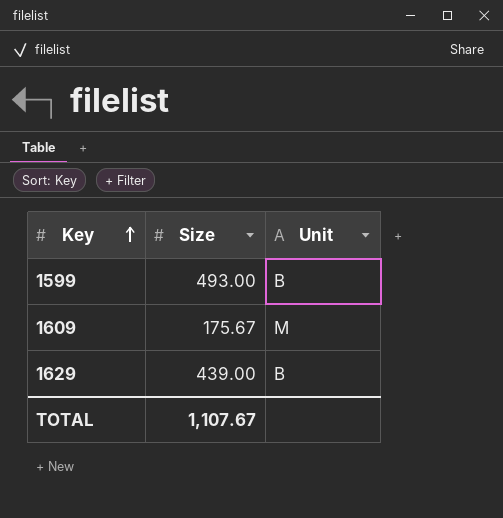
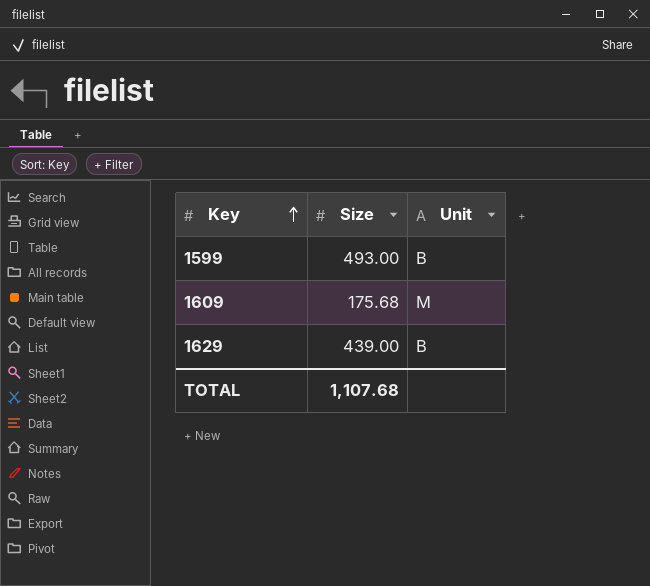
1609 | Size: 175.67 -> 175.68
TOTAL | Size: 1,107.67 -> 1,107.68

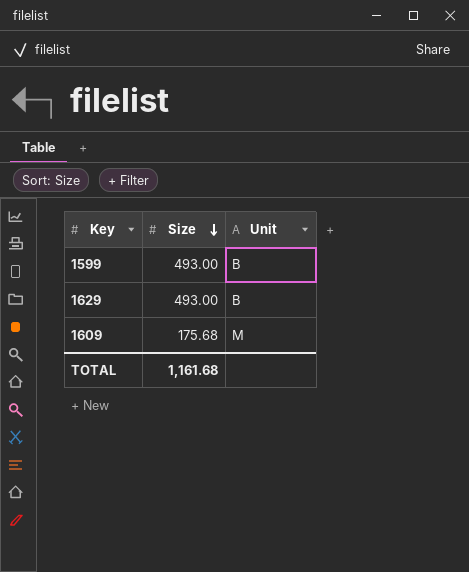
row order: Key ascending -> Size descending
1629 | Size: 439.00 -> 493.00
TOTAL | Size: 1,107.68 -> 1,161.68

